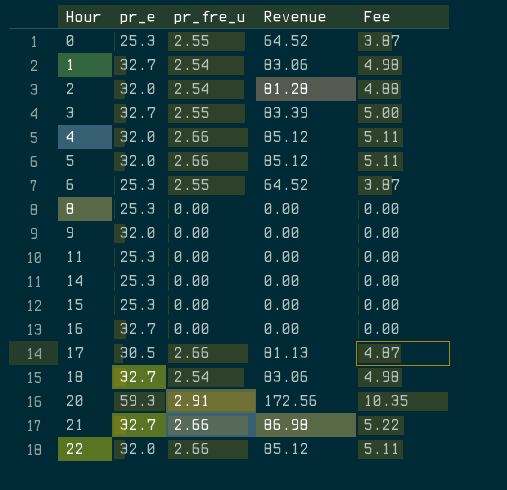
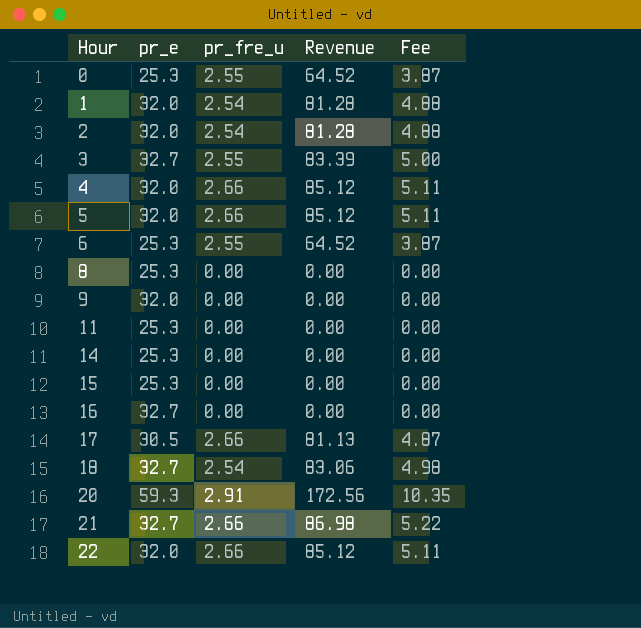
1 | pr_e: 32.7 -> 32.0
1 | Revenue: 83.06 -> 81.28
1 | Fee: 4.98 -> 4.88

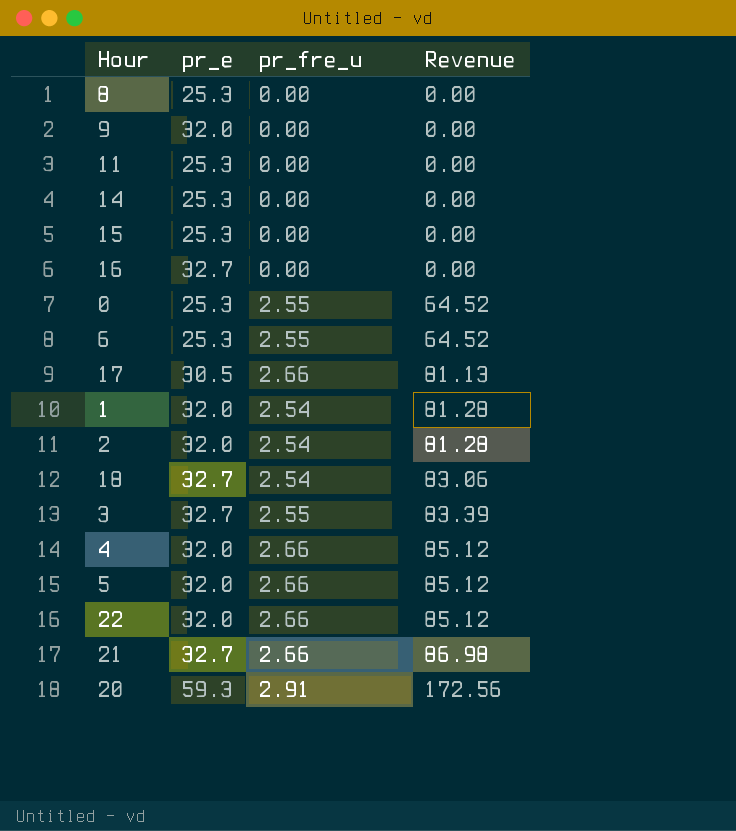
row order: Hour ascending -> Revenue ascending
column Fee | formula: [Revenue] * 0.06 -> none

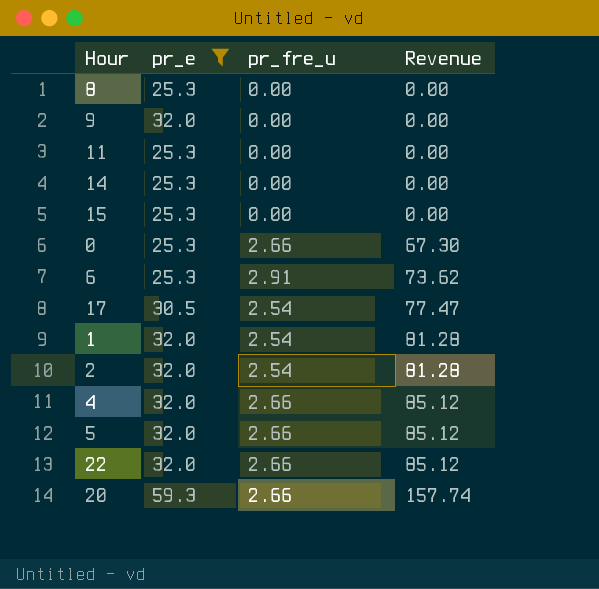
filter: none -> pr_e != 32.7
0 | pr_fre_u: 2.55 -> 2.66
0 | Revenue: 64.52 -> 67.30
6 | pr_fre_u: 2.55 -> 2.91
6 | Revenue: 64.52 -> 73.62
17 | pr_fre_u: 2.66 -> 2.54
17 | Revenue: 81.13 -> 77.47
20 | pr_fre_u: 2.91 -> 2.66
20 | Revenue: 172.56 -> 157.74

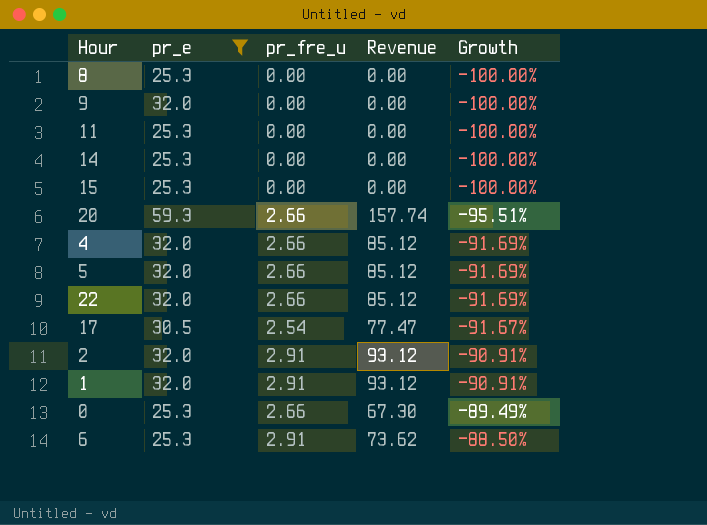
row order: Revenue ascending -> Growth ascending
column Growth | formula: none -> ([pr_fre_u] - [pr_e]) / [pr_e]
2 | pr_fre_u: 2.54 -> 2.91
2 | Revenue: 81.28 -> 93.12
1 | pr_fre_u: 2.54 -> 2.91
1 | Revenue: 81.28 -> 93.12

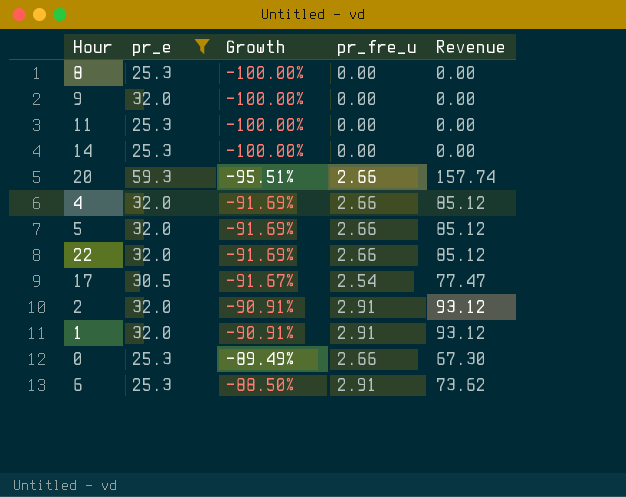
column Growth | position: 5 -> 3
row 15: 25.3 | 0.00 | 0.00 | -100.00% -> none

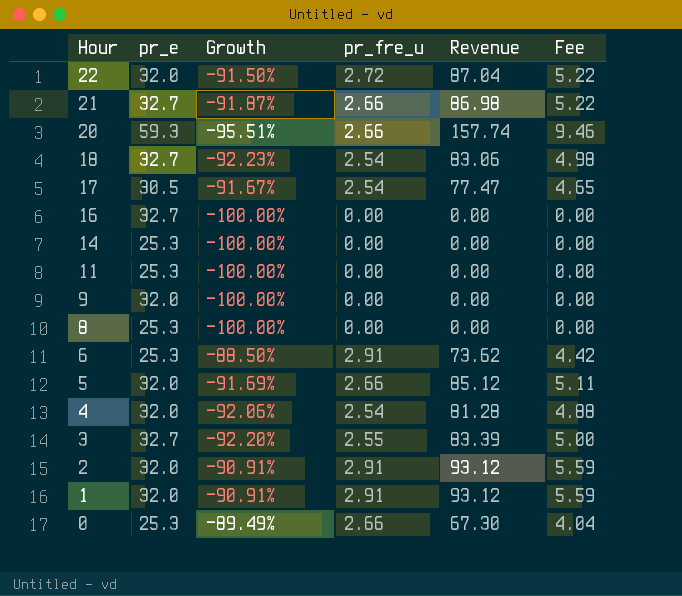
filter: pr_e != 32.7 -> none
row order: Growth ascending -> Hour descending
column Fee | formula: none -> [Revenue] * 0.06
22 | Growth: -91.69% -> -91.50%
22 | pr_fre_u: 2.66 -> 2.72
22 | Revenue: 85.12 -> 87.04
4 | Growth: -91.69% -> -92.06%
4 | pr_fre_u: 2.66 -> 2.54
4 | Revenue: 85.12 -> 81.28

